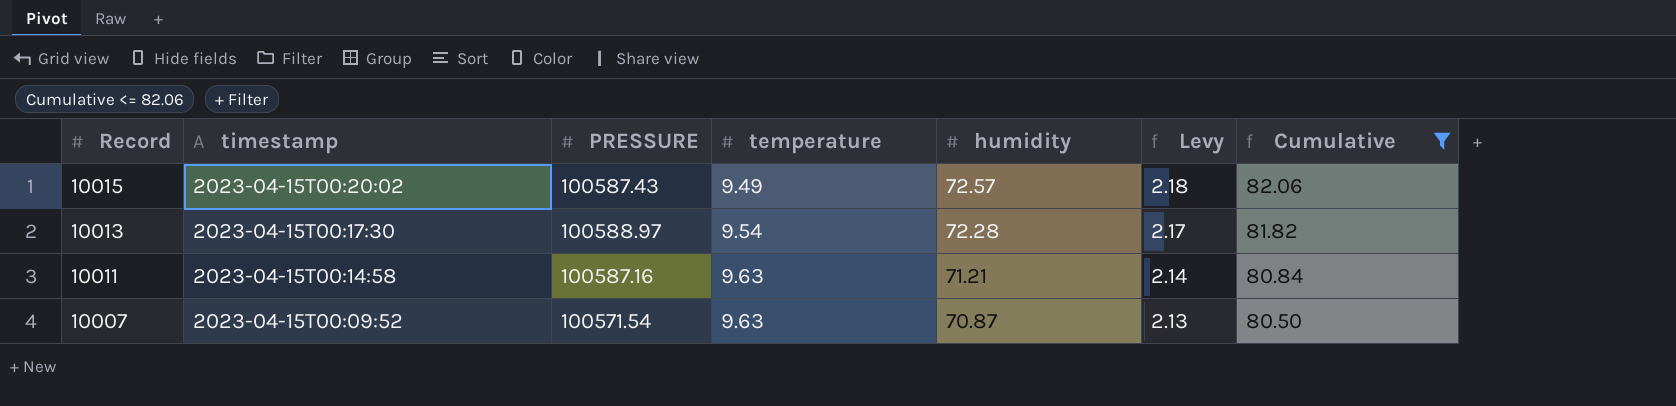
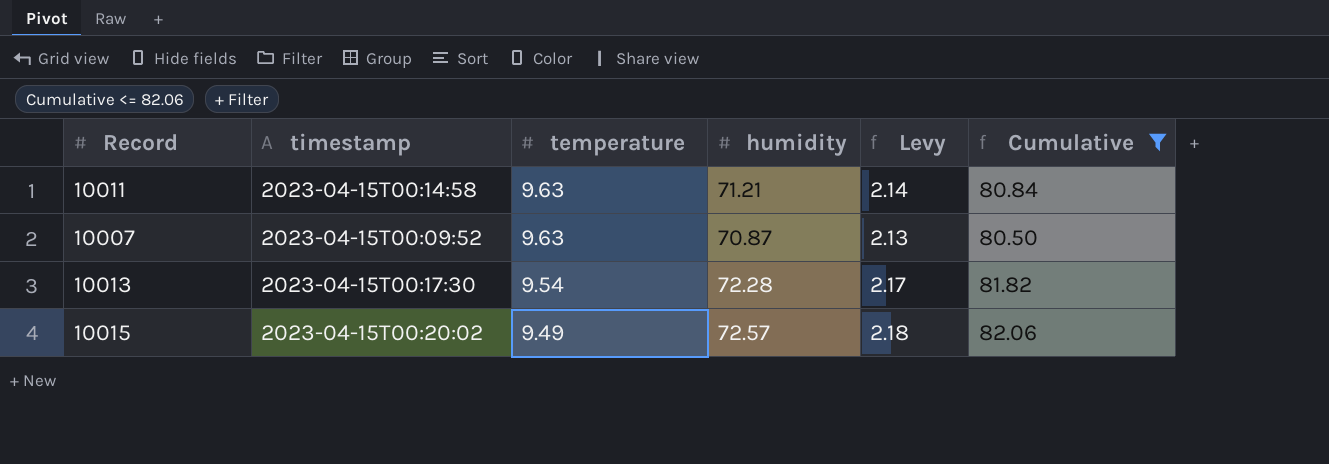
row order: Record descending -> temperature descending
column PRESSURE | position: 3 -> none

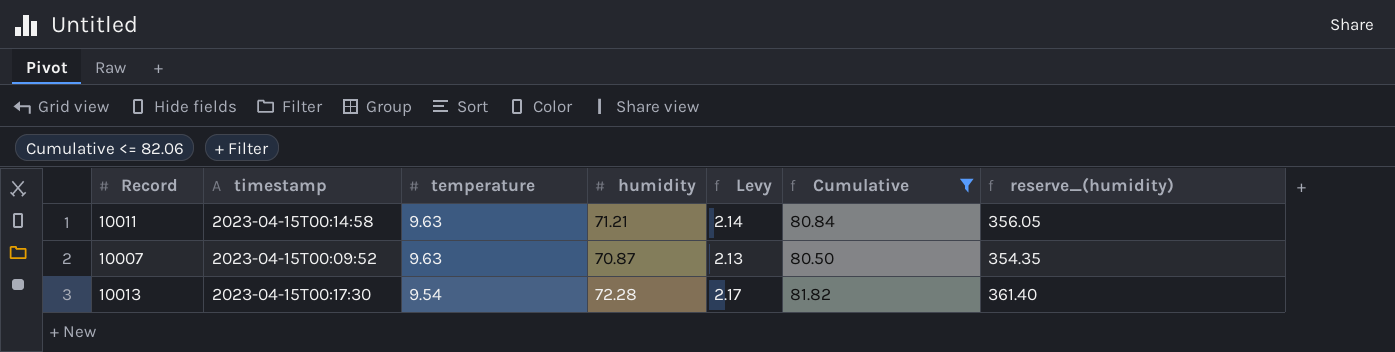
column reserve_(humidity) | formula: none -> [humidity] * 5
row 10015: 2023-04-15T00:20:02 | 9.49 | 72.57 | 2.18 | 82.06 -> none

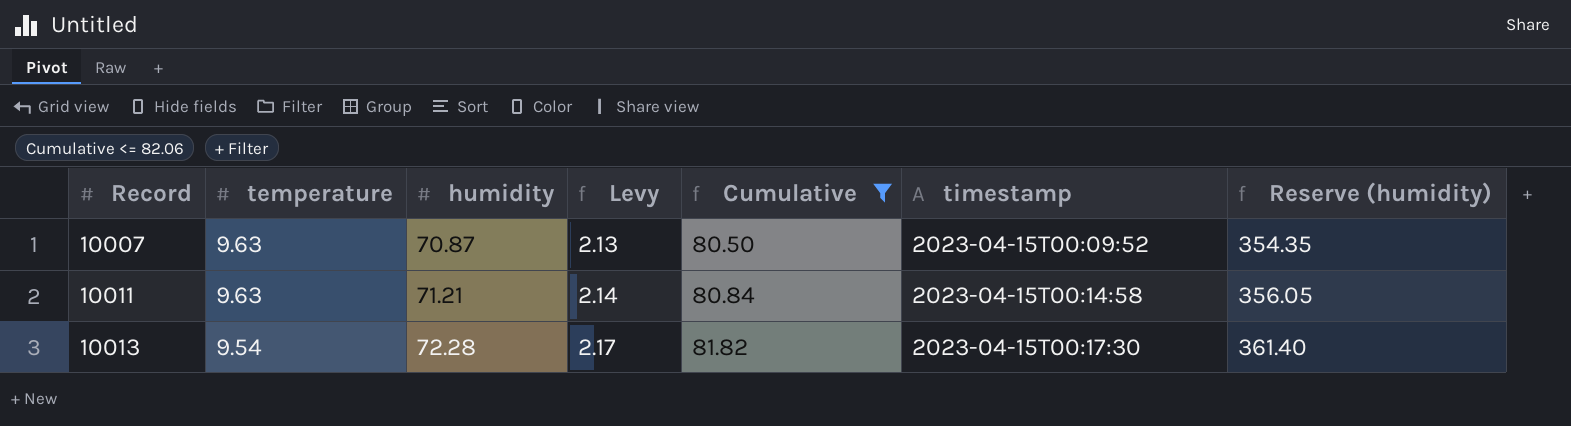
row order: temperature descending -> Record ascending
column timestamp | position: 2 -> 6
column name: reserve_(humidity) -> Reserve (humidity)

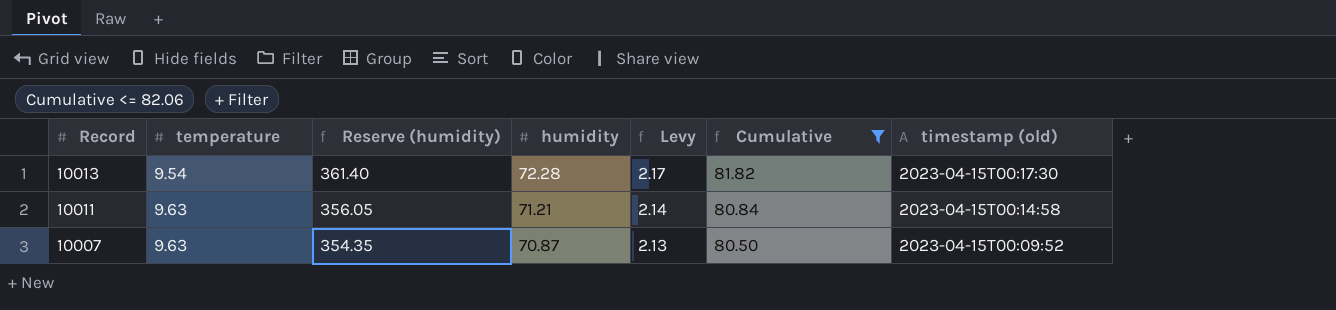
row order: Record ascending -> Record descending
column Reserve (humidity) | position: 7 -> 3
column name: timestamp -> timestamp (old)

